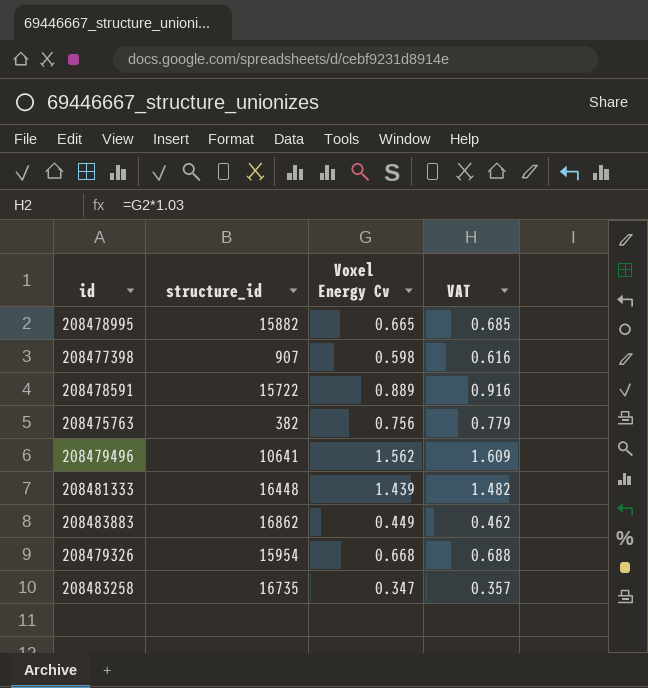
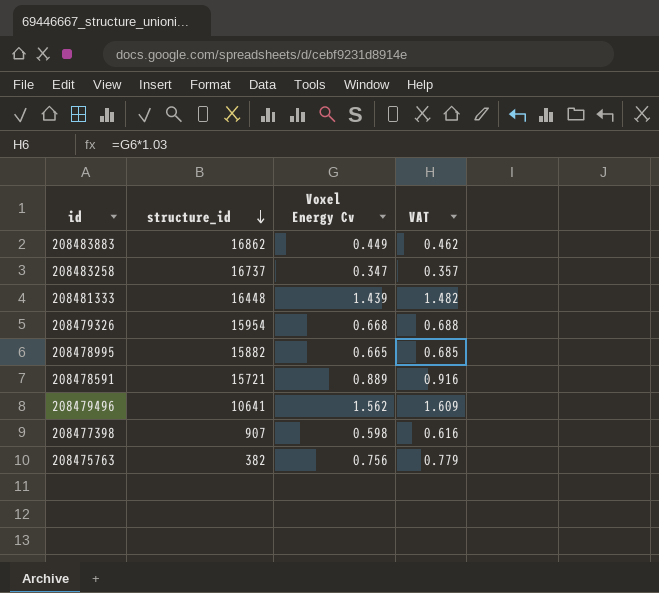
row order: none -> structure_id descending
208483258 | structure_id: 16735 -> 16737
208478591 | structure_id: 15722 -> 15721

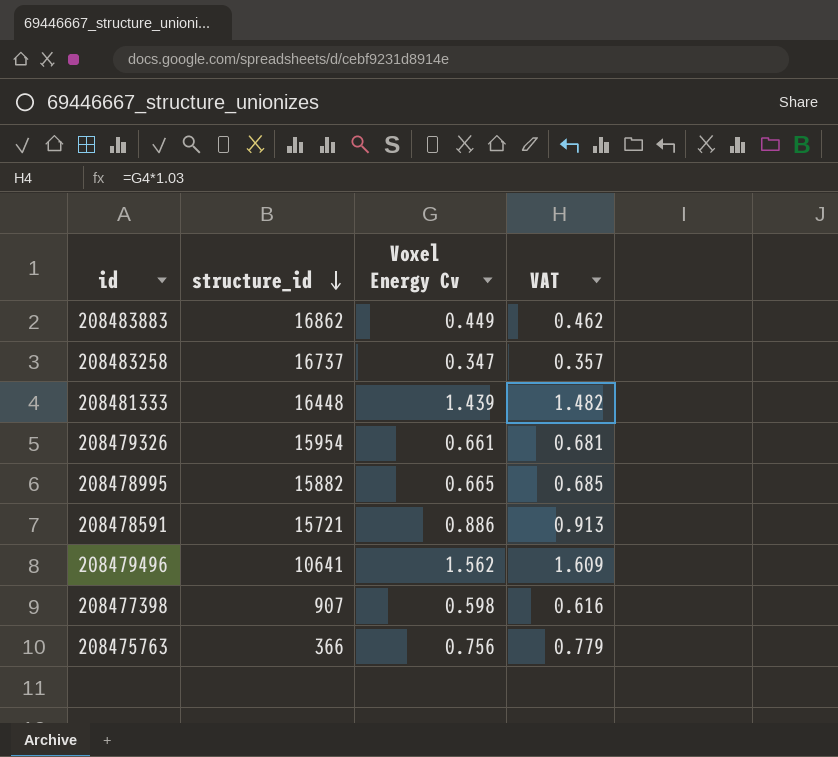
208479326 | Voxel Energy Cv: 0.668 -> 0.661
208479326 | VAT: 0.688 -> 0.681
208478591 | Voxel Energy Cv: 0.889 -> 0.886
208478591 | VAT: 0.916 -> 0.913
208475763 | structure_id: 382 -> 366

